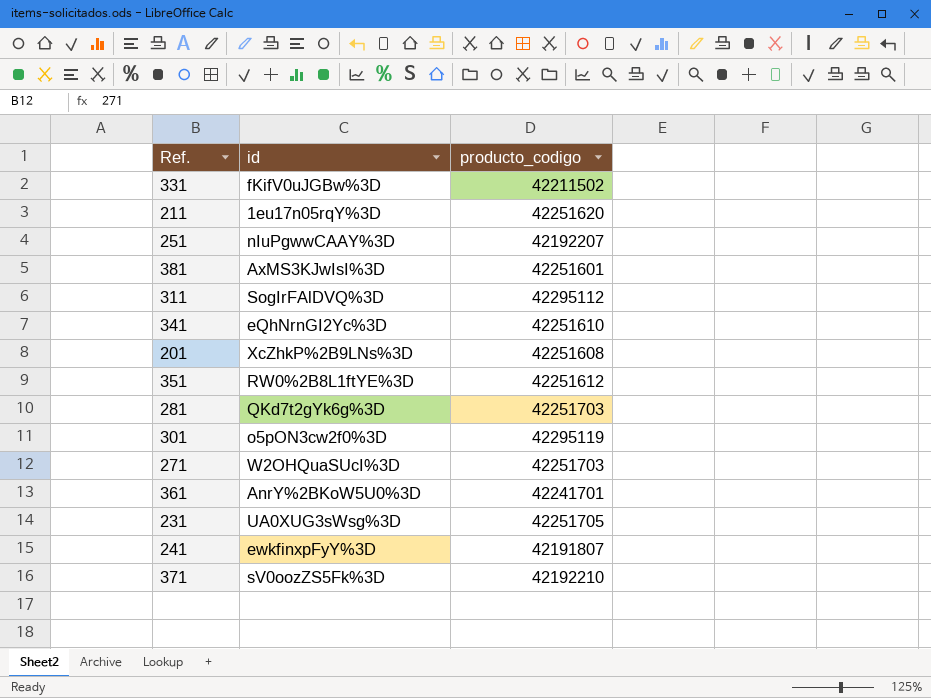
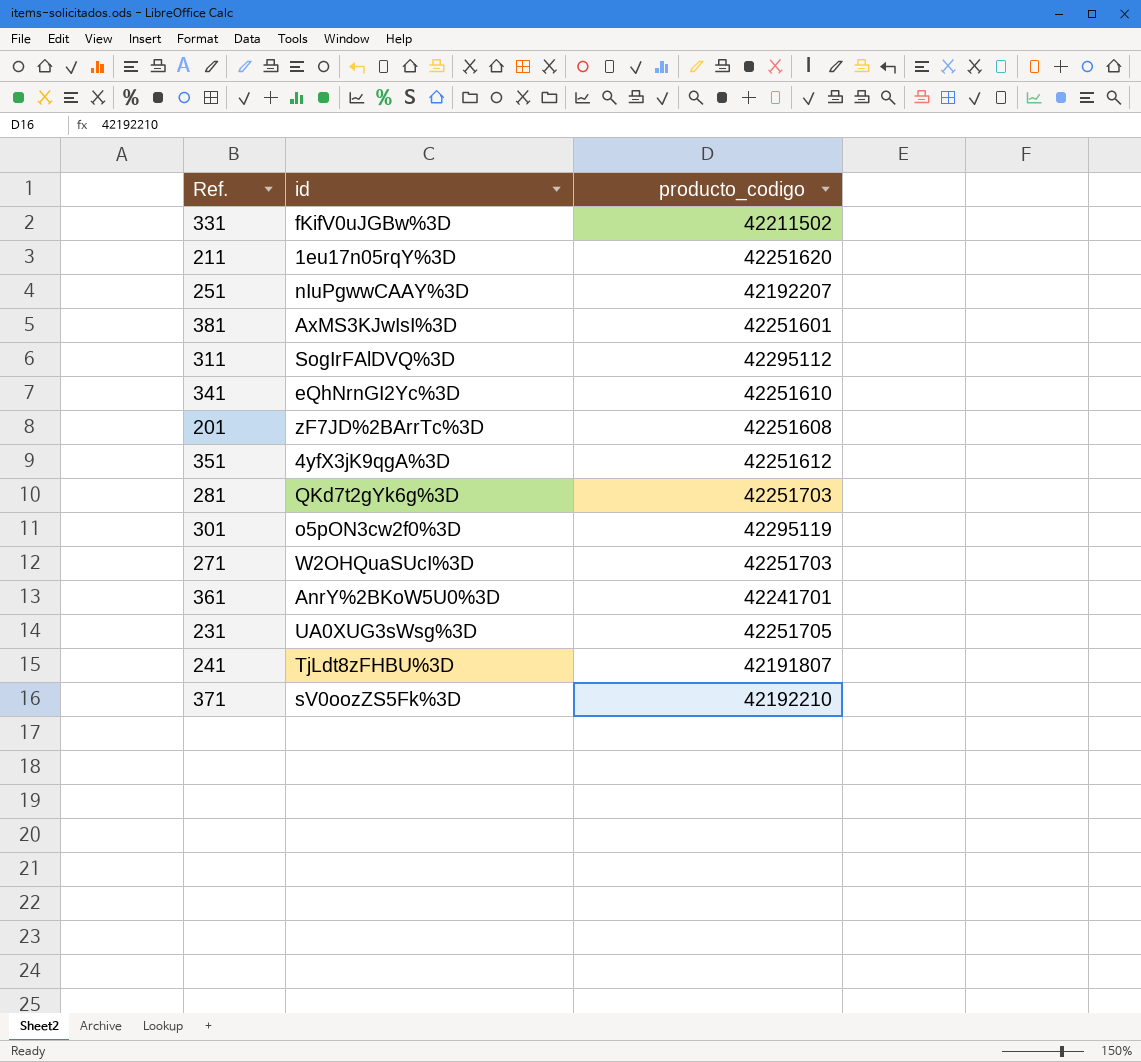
201 | id: XcZhkP%2B9LNs%3D -> zF7JD%2BArrTc%3D
351 | id: RW0%2B8L1ftYE%3D -> 4yfX3jK9qgA%3D
241 | id: ewkfinxpFyY%3D -> TjLdt8zFHBU%3D

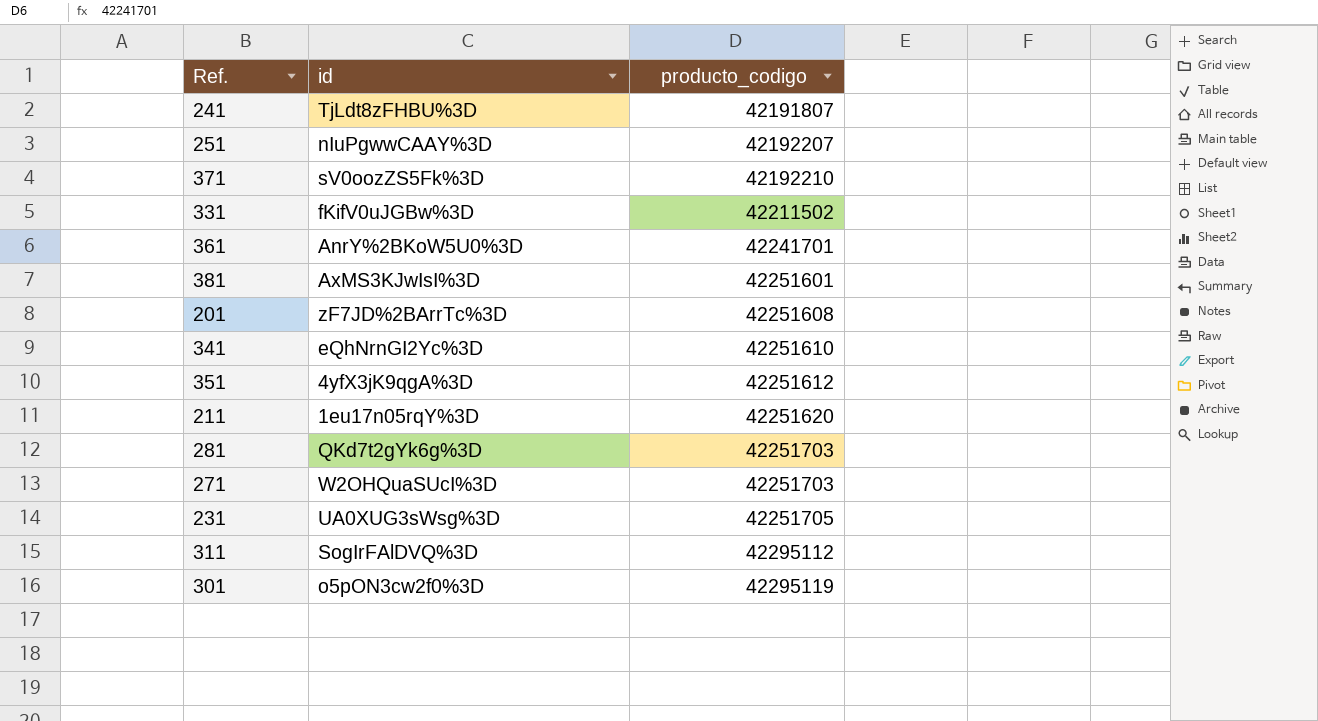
row order: none -> producto_codigo ascending

